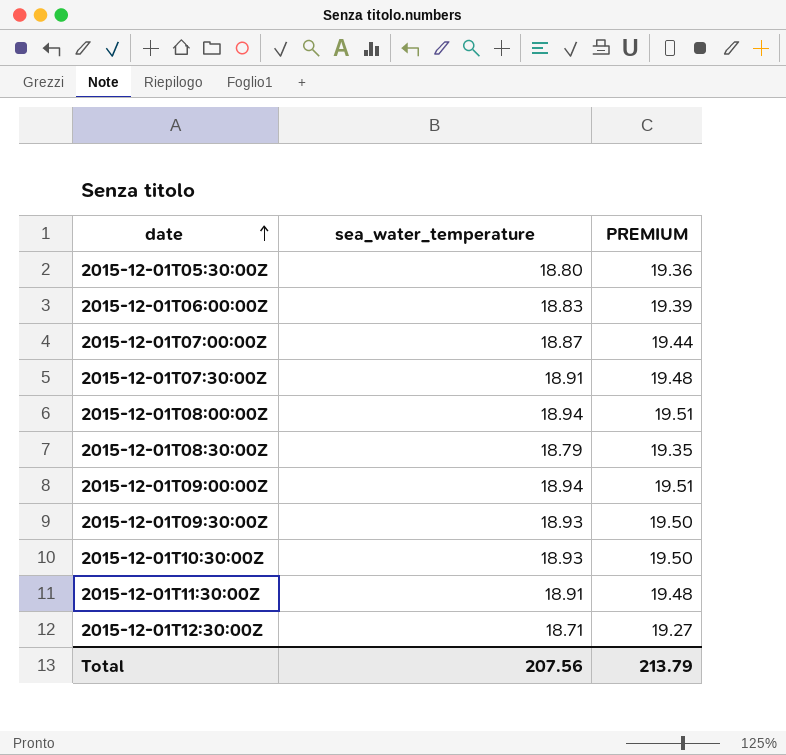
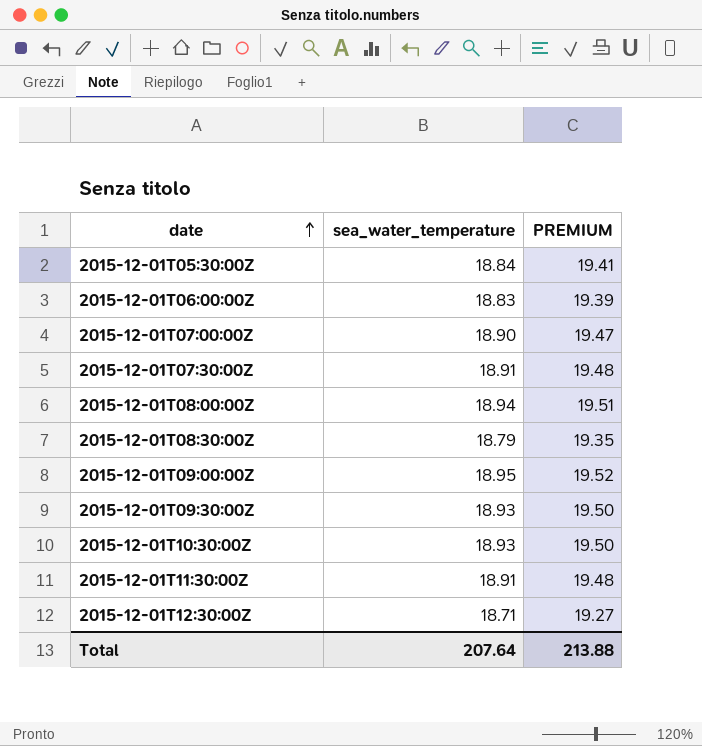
2015-12-01T05:30:00Z | sea_water_temperature: 18.80 -> 18.84
2015-12-01T05:30:00Z | PREMIUM: 19.36 -> 19.41
2015-12-01T07:00:00Z | sea_water_temperature: 18.87 -> 18.90
2015-12-01T07:00:00Z | PREMIUM: 19.44 -> 19.47
2015-12-01T09:00:00Z | sea_water_temperature: 18.94 -> 18.95
2015-12-01T09:00:00Z | PREMIUM: 19.51 -> 19.52
Total | sea_water_temperature: 207.56 -> 207.64
Total | PREMIUM: 213.79 -> 213.88

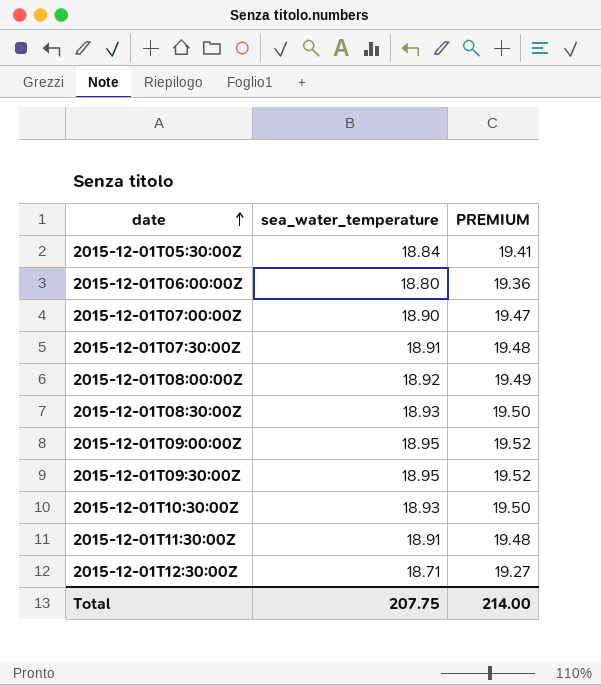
2015-12-01T06:00:00Z | sea_water_temperature: 18.83 -> 18.80
2015-12-01T06:00:00Z | PREMIUM: 19.39 -> 19.36
2015-12-01T08:00:00Z | sea_water_temperature: 18.94 -> 18.92
2015-12-01T08:00:00Z | PREMIUM: 19.51 -> 19.49
2015-12-01T08:30:00Z | sea_water_temperature: 18.79 -> 18.93
2015-12-01T08:30:00Z | PREMIUM: 19.35 -> 19.50
2015-12-01T09:30:00Z | sea_water_temperature: 18.93 -> 18.95
2015-12-01T09:30:00Z | PREMIUM: 19.50 -> 19.52
Total | sea_water_temperature: 207.64 -> 207.75
Total | PREMIUM: 213.88 -> 214.00

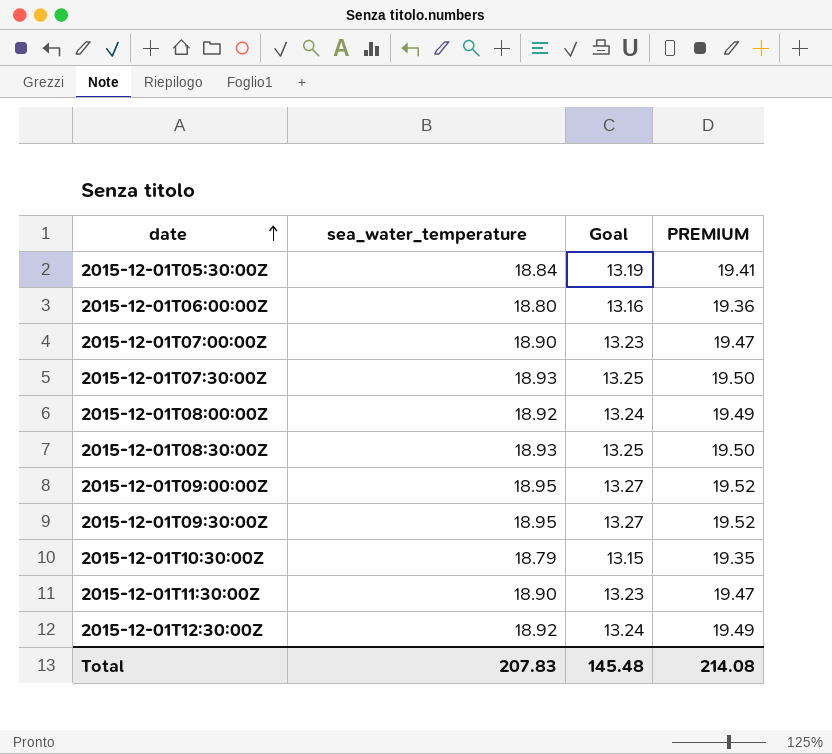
column Goal | formula: none -> [sea_water_temperature] * 0.7
2015-12-01T07:30:00Z | sea_water_temperature: 18.91 -> 18.93
2015-12-01T07:30:00Z | PREMIUM: 19.48 -> 19.50
2015-12-01T10:30:00Z | sea_water_temperature: 18.93 -> 18.79
2015-12-01T10:30:00Z | PREMIUM: 19.50 -> 19.35
2015-12-01T11:30:00Z | sea_water_temperature: 18.91 -> 18.90
2015-12-01T11:30:00Z | PREMIUM: 19.48 -> 19.47
2015-12-01T12:30:00Z | sea_water_temperature: 18.71 -> 18.92
2015-12-01T12:30:00Z | PREMIUM: 19.27 -> 19.49
Total | sea_water_temperature: 207.75 -> 207.83
Total | PREMIUM: 214.00 -> 214.08

